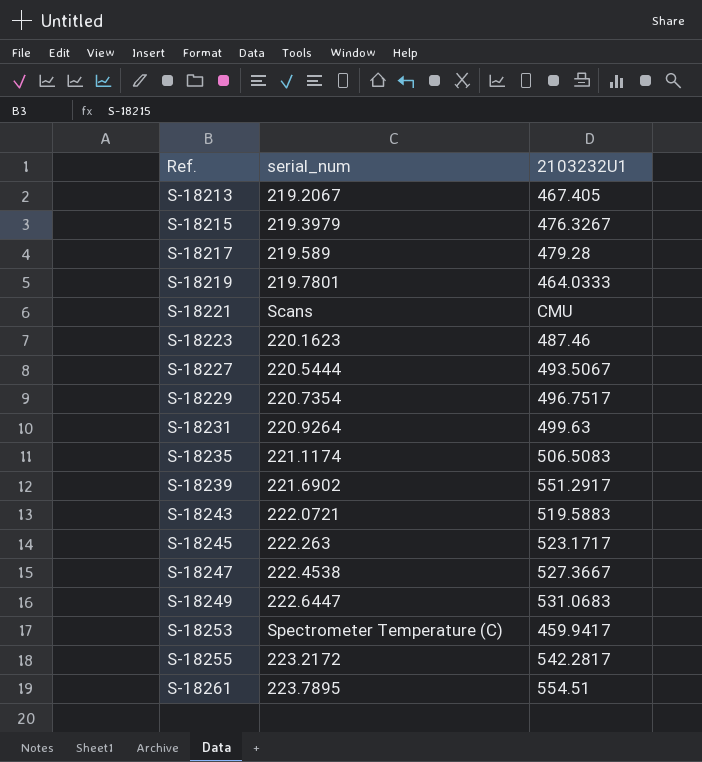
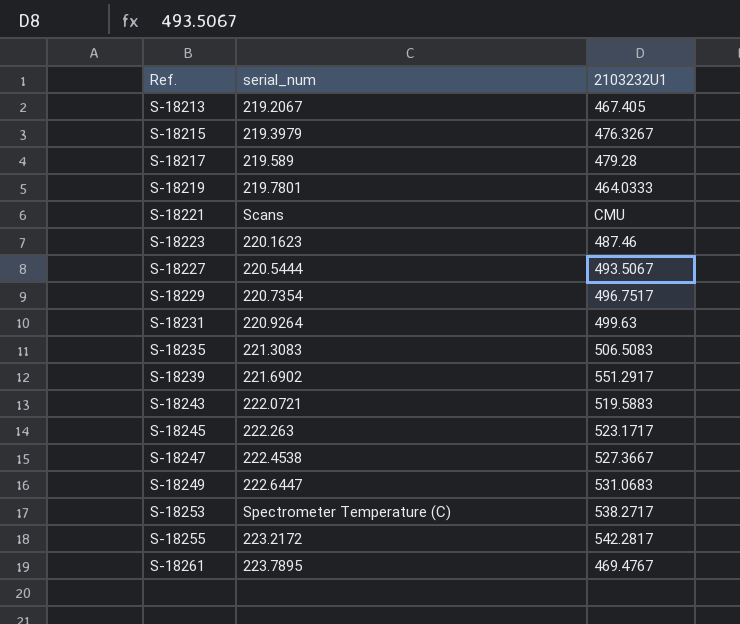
S-18235 | serial_num: 221.1174 -> 221.3083
S-18253 | 2103232U1: 459.9417 -> 538.2717
S-18261 | 2103232U1: 554.51 -> 469.4767

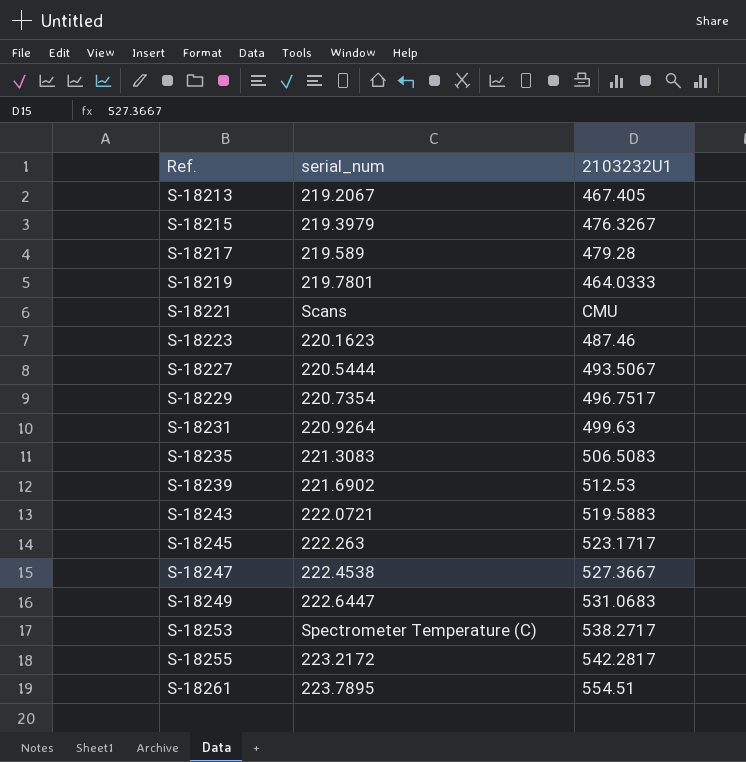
S-18239 | 2103232U1: 551.2917 -> 512.53
S-18261 | 2103232U1: 469.4767 -> 554.51

